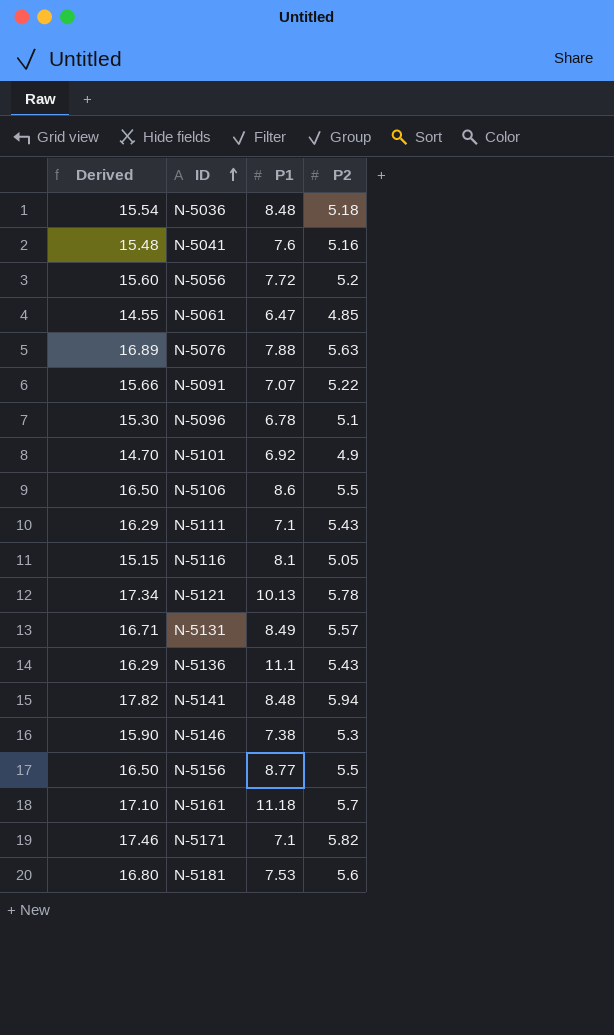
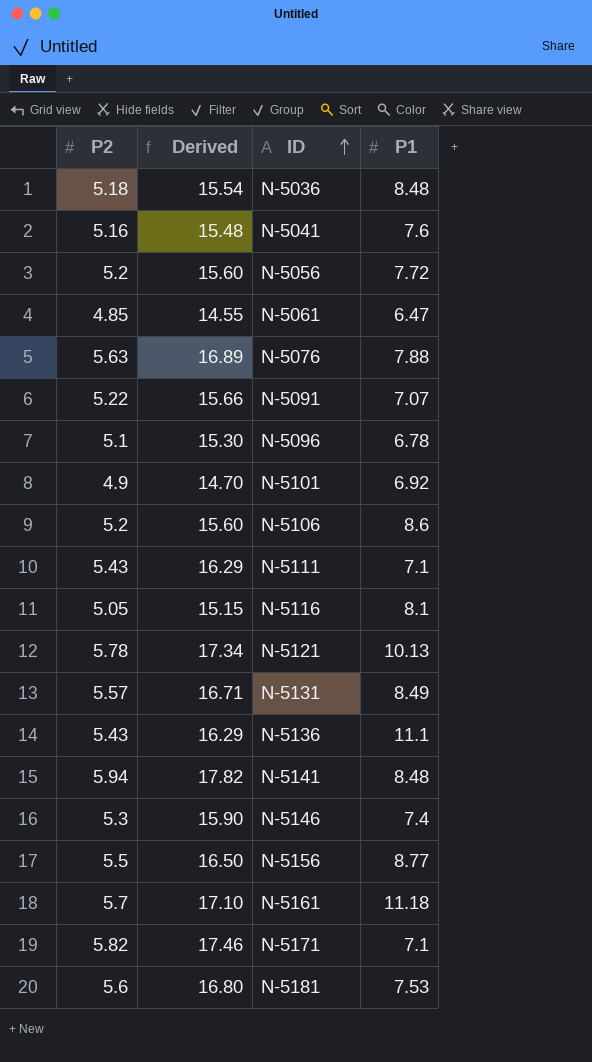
column P2 | position: 4 -> 1
N-5106 | P2: 5.5 -> 5.2
N-5106 | Derived: 16.50 -> 15.60
N-5146 | P1: 7.38 -> 7.4

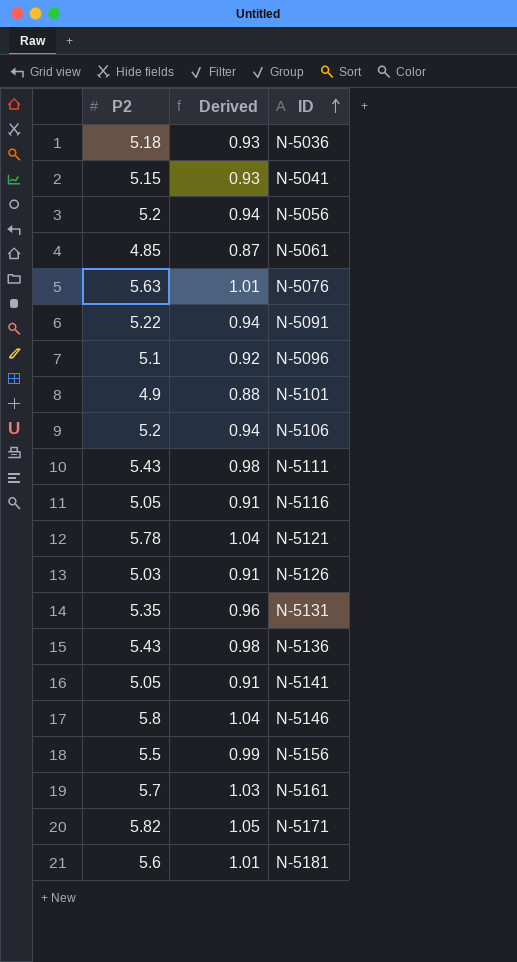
column P1 | position: 4 -> none
column Derived | formula: [P2] * 3 -> [P2] * 0.18
N-5041 | P2: 5.16 -> 5.15
row N-5126: none -> 5.03 | 0.91
N-5131 | P2: 5.57 -> 5.35
N-5141 | P2: 5.94 -> 5.05
N-5146 | P2: 5.3 -> 5.8

